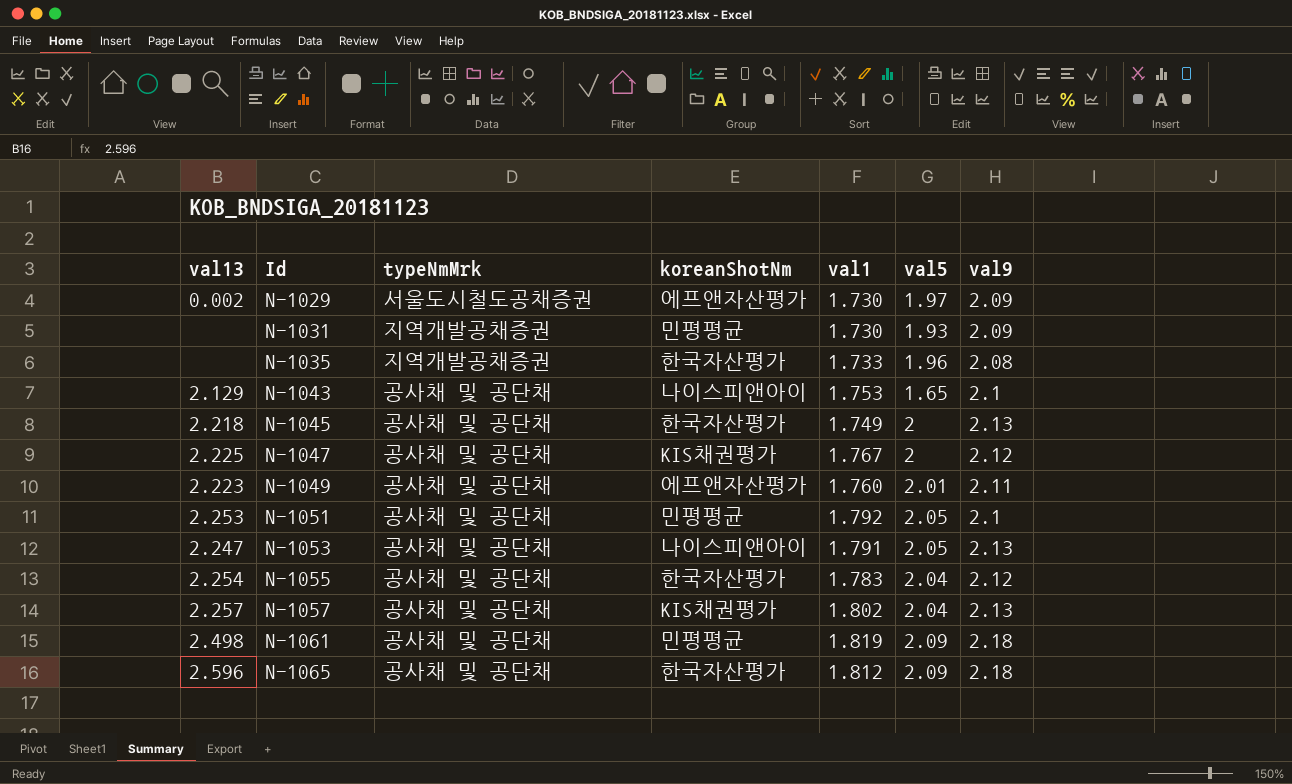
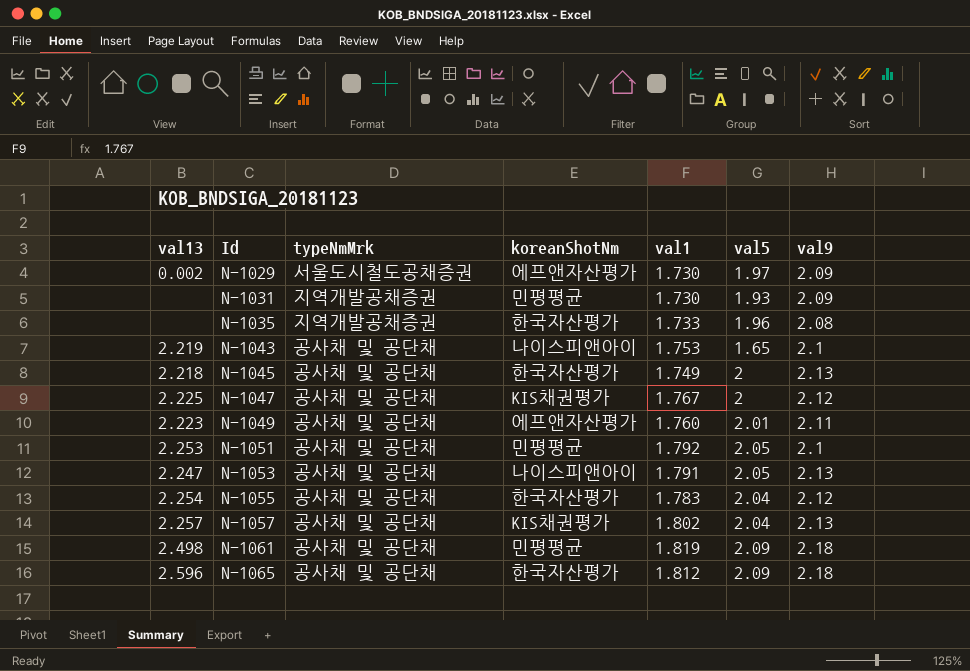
N-1043 | val13: 2.129 -> 2.219

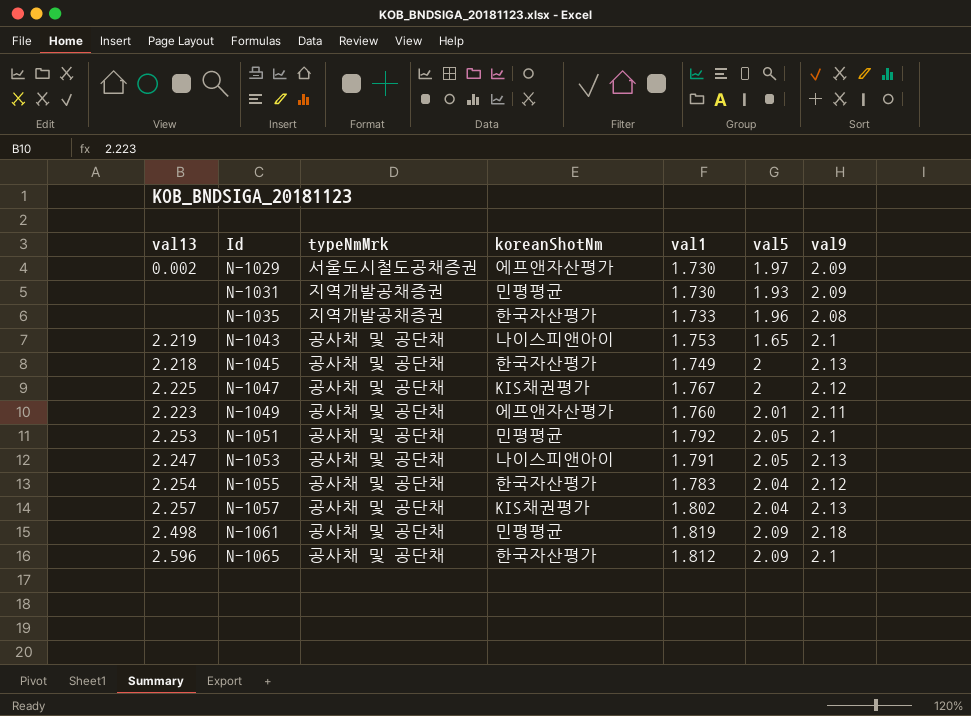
N-1065 | val9: 2.18 -> 2.1

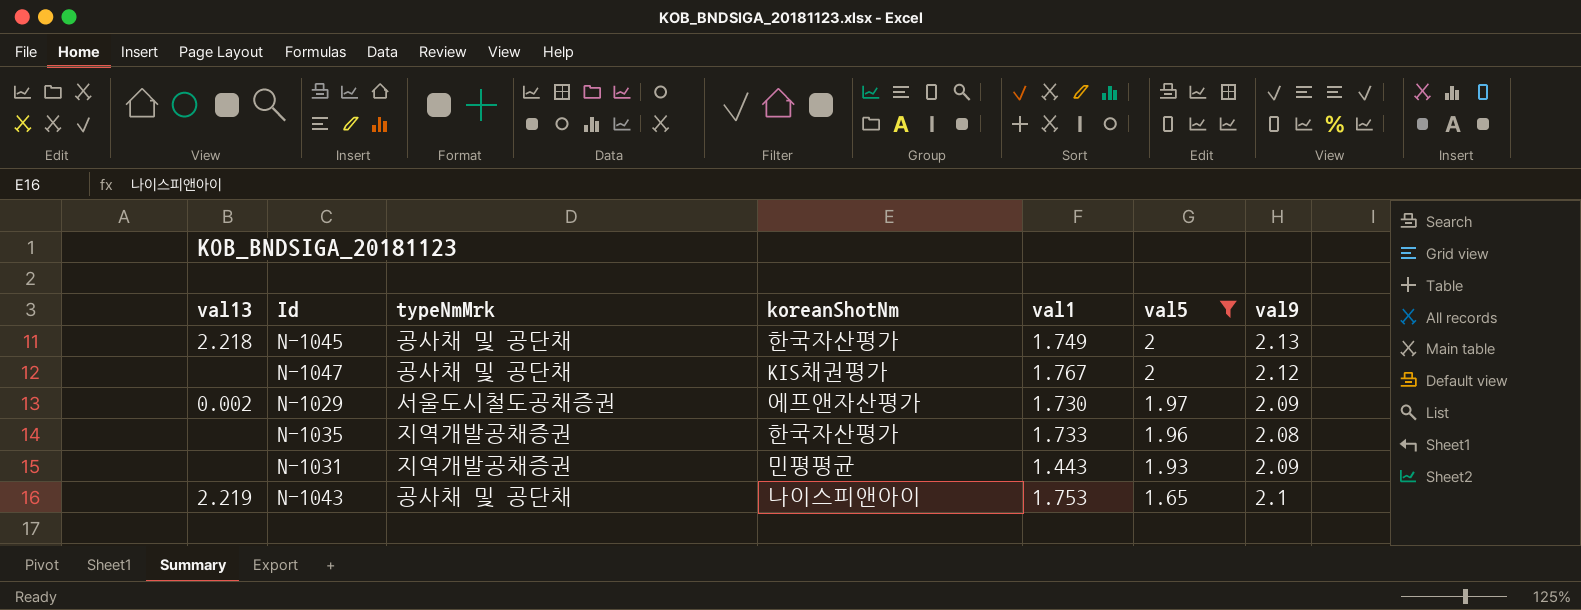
filter: none -> val5 <= 2
row order: Id ascending -> val5 descending
N-1047 | val13: 2.225 -> none
N-1031 | val1: 1.730 -> 1.443

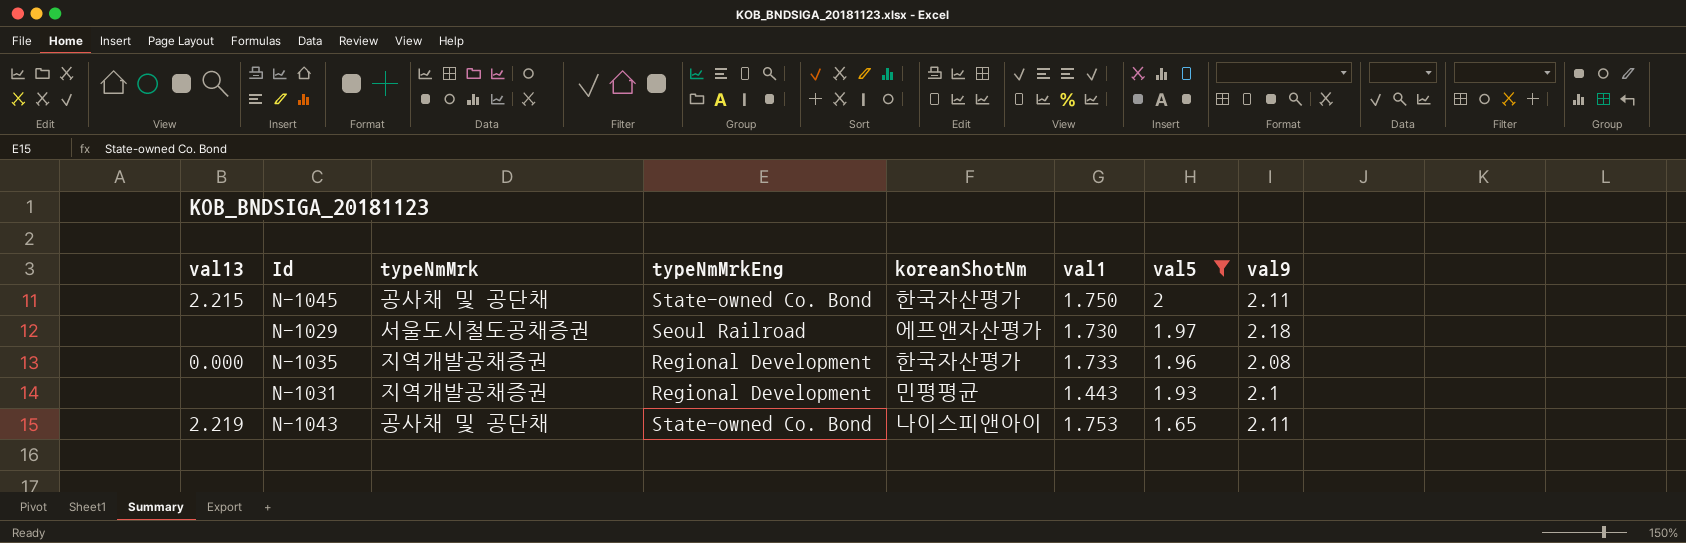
column typeNmMrkEng | position: none -> 4
row N-1047: none | 공사채 및 공단채 | KIS채권평가 | 1.767 | 2 | 2.12 -> none
N-1045 | val13: 2.218 -> 2.215
N-1045 | val1: 1.749 -> 1.750
N-1045 | val9: 2.13 -> 2.11
N-1029 | val13: 0.002 -> none
N-1029 | val9: 2.09 -> 2.18
N-1035 | val13: none -> 0.000
N-1031 | val9: 2.09 -> 2.1
N-1043 | val9: 2.1 -> 2.11

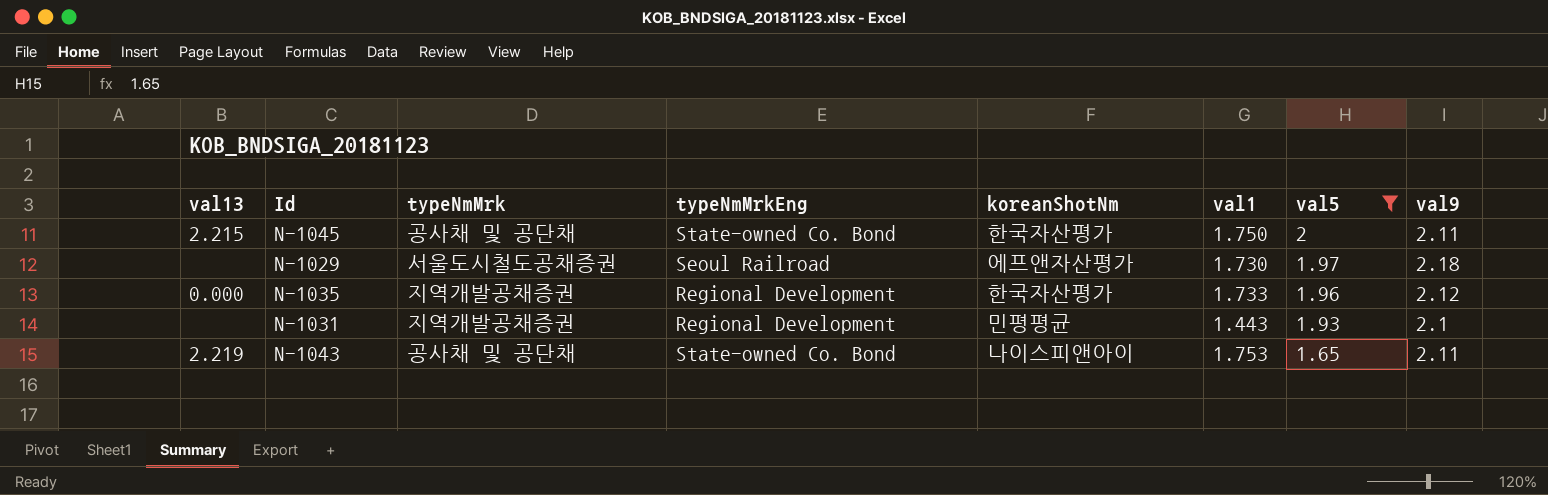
N-1035 | val9: 2.08 -> 2.12

